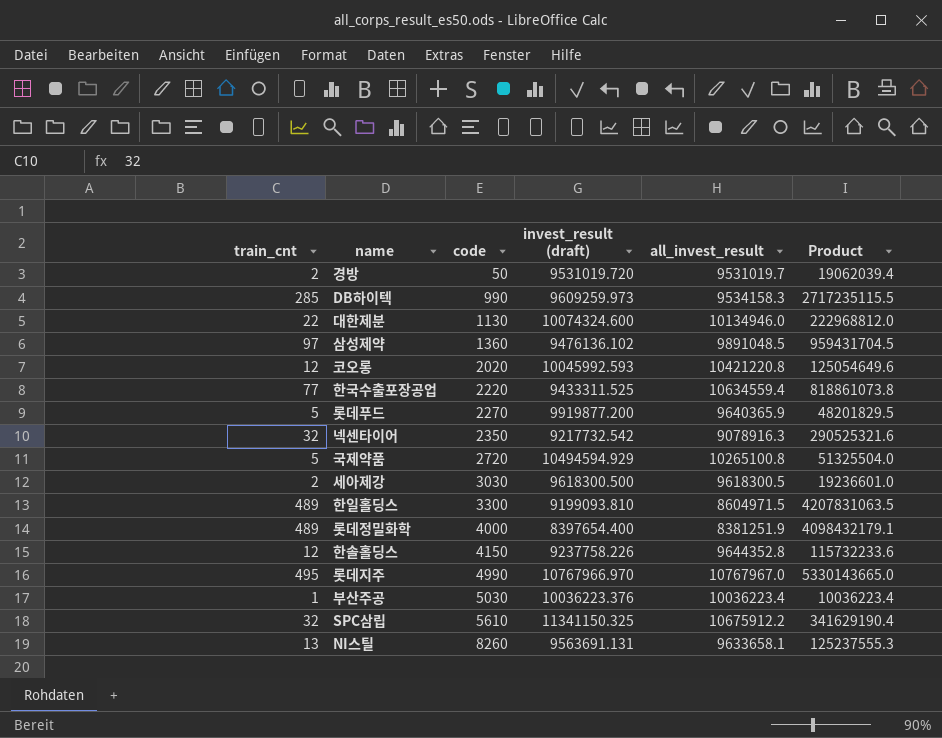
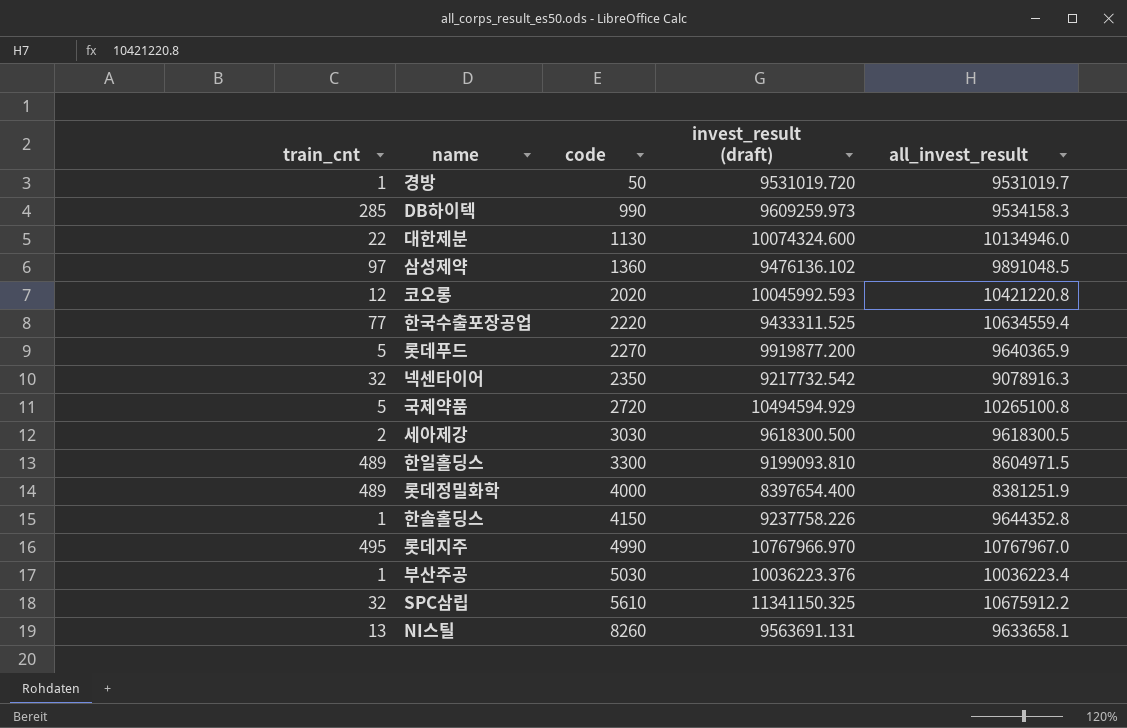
column Product | formula: [train_cnt] * [all_invest_result] -> none
경방 | train_cnt: 2 -> 1
한솔홀딩스 | train_cnt: 12 -> 1

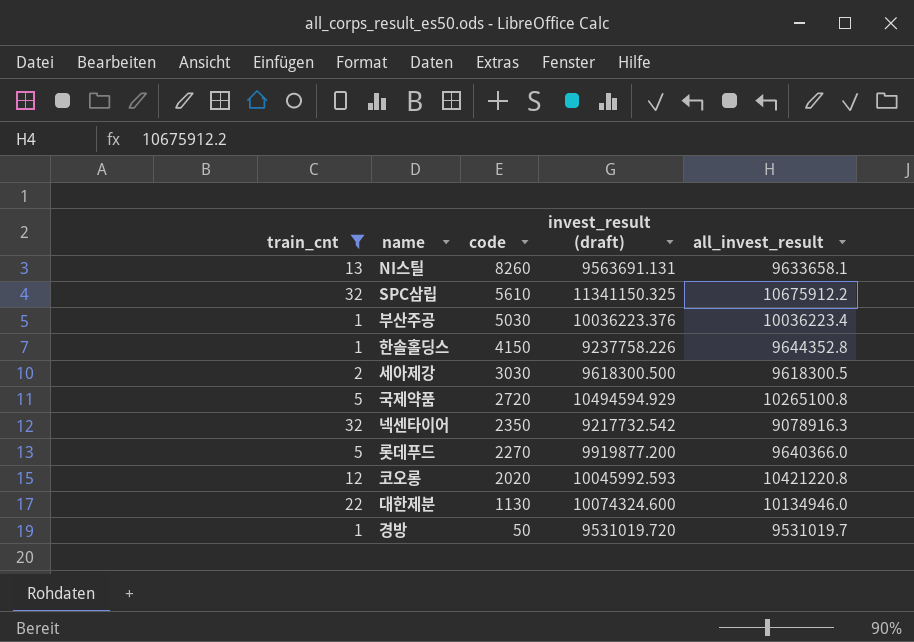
filter: none -> train_cnt <= 32
row order: code ascending -> code descending
롯데푸드 | all_invest_result: 9640365.9 -> 9640366.0

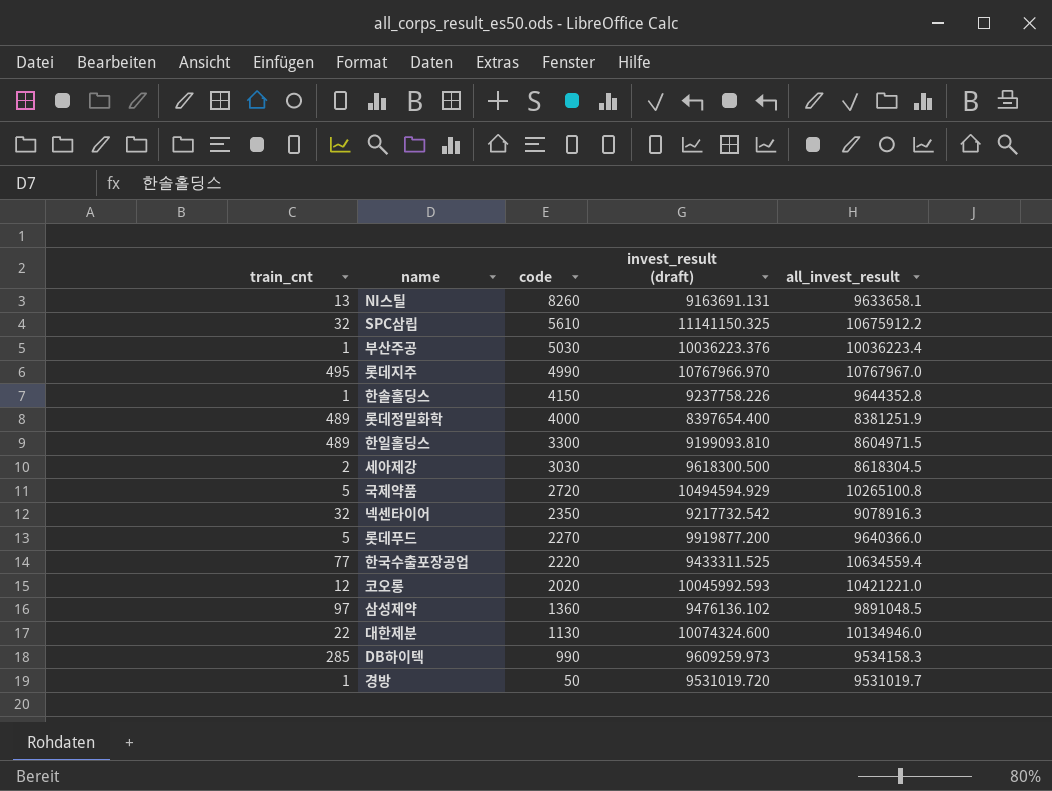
filter: train_cnt <= 32 -> none
NI스틸 | invest_result (draft): 9563691.131 -> 9163691.131
SPC삼립 | invest_result (draft): 11341150.325 -> 11141150.325
세아제강 | all_invest_result: 9618300.5 -> 8618304.5
코오롱 | all_invest_result: 10421220.8 -> 10421221.0

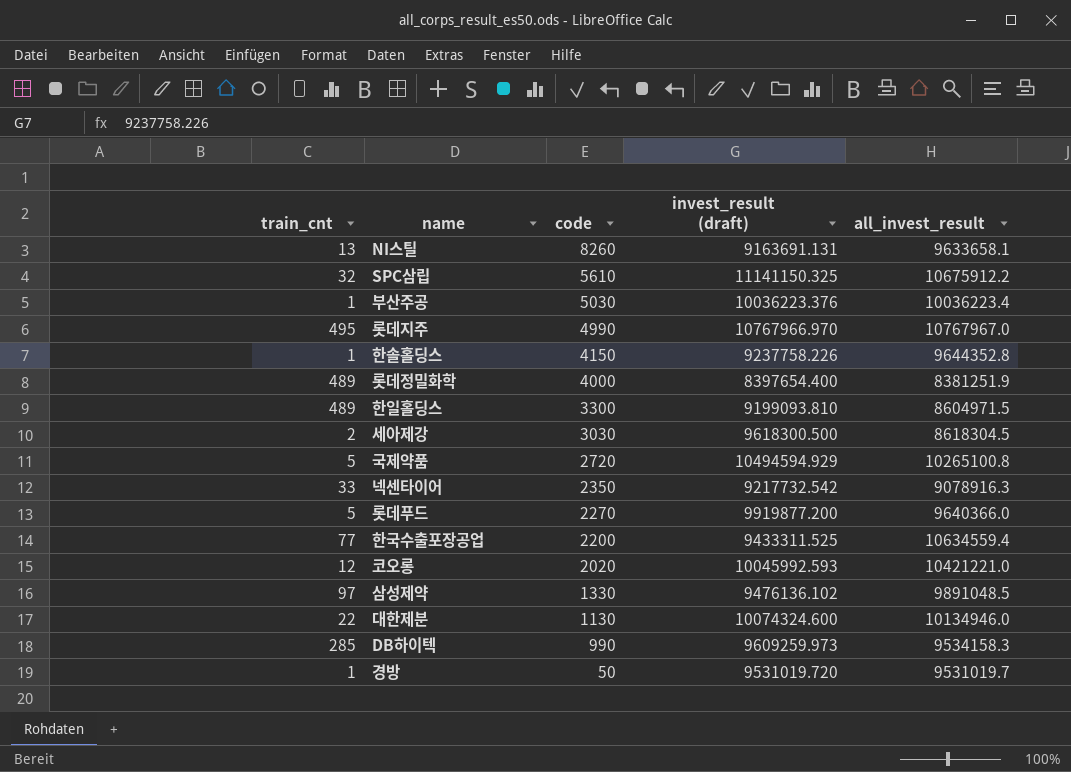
넥센타이어 | train_cnt: 32 -> 33
한국수출포장공업 | code: 2220 -> 2200
삼성제약 | code: 1360 -> 1330

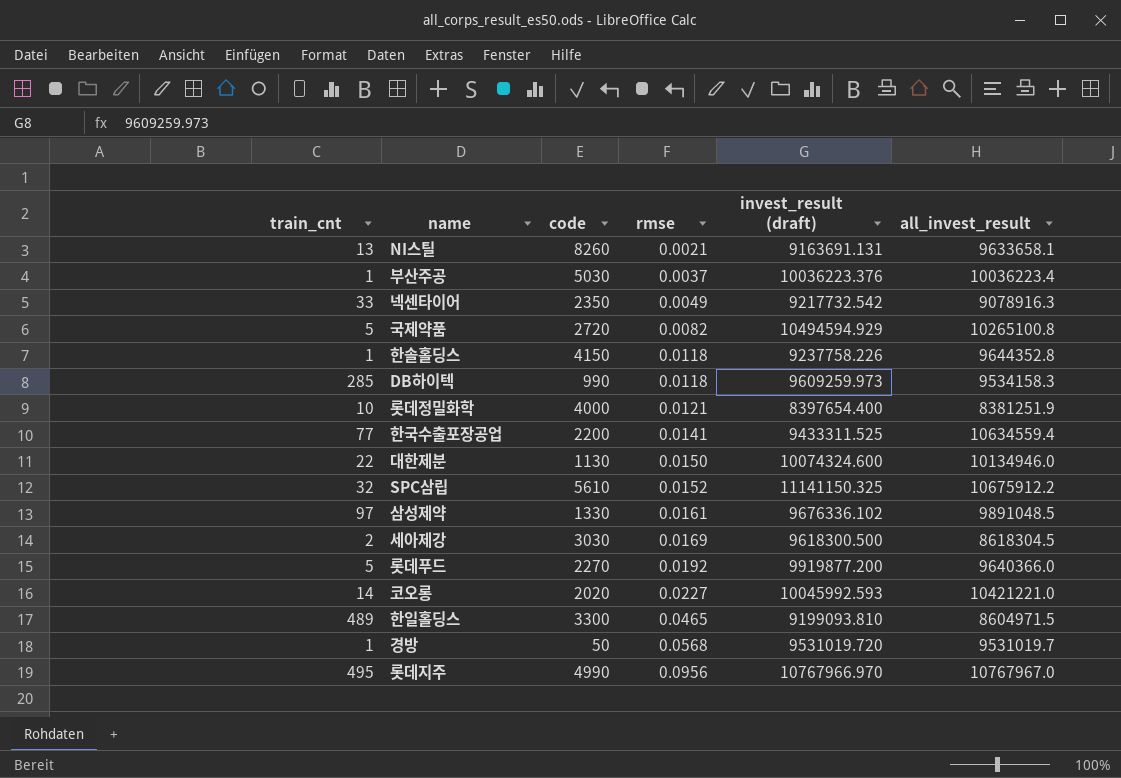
row order: code descending -> rmse ascending
column rmse | position: none -> 4
롯데정밀화학 | train_cnt: 489 -> 10
삼성제약 | invest_result (draft): 9476136.102 -> 9676336.102
코오롱 | train_cnt: 12 -> 14

